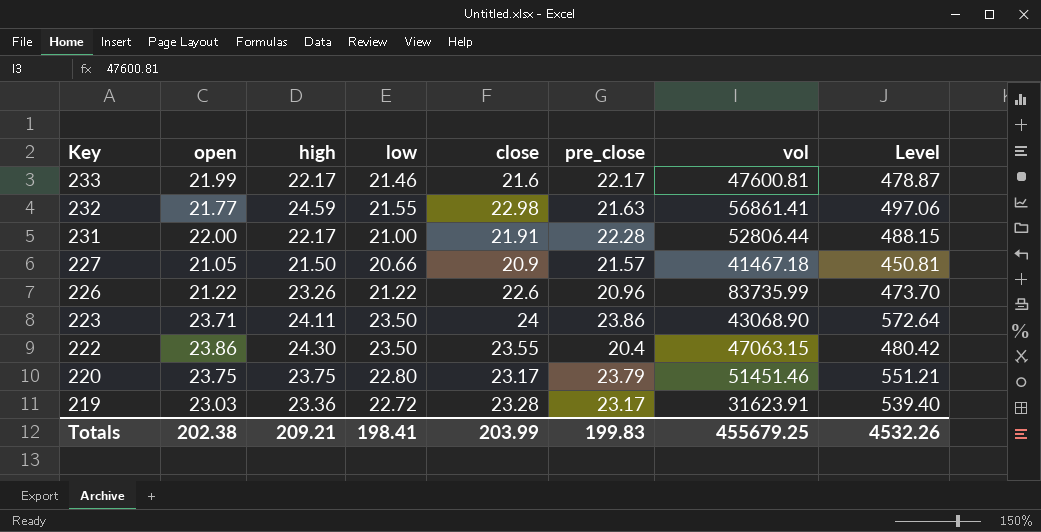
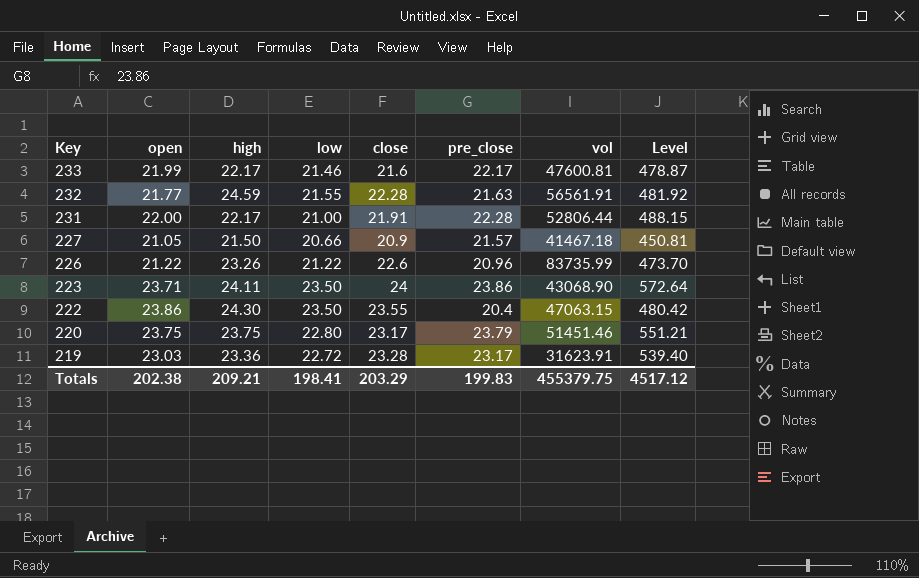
232 | close: 22.98 -> 22.28
232 | vol: 56861.41 -> 56561.91
232 | Level: 497.06 -> 481.92
Totals | close: 203.99 -> 203.29
Totals | vol: 455679.25 -> 455379.75
Totals | Level: 4532.26 -> 4517.12

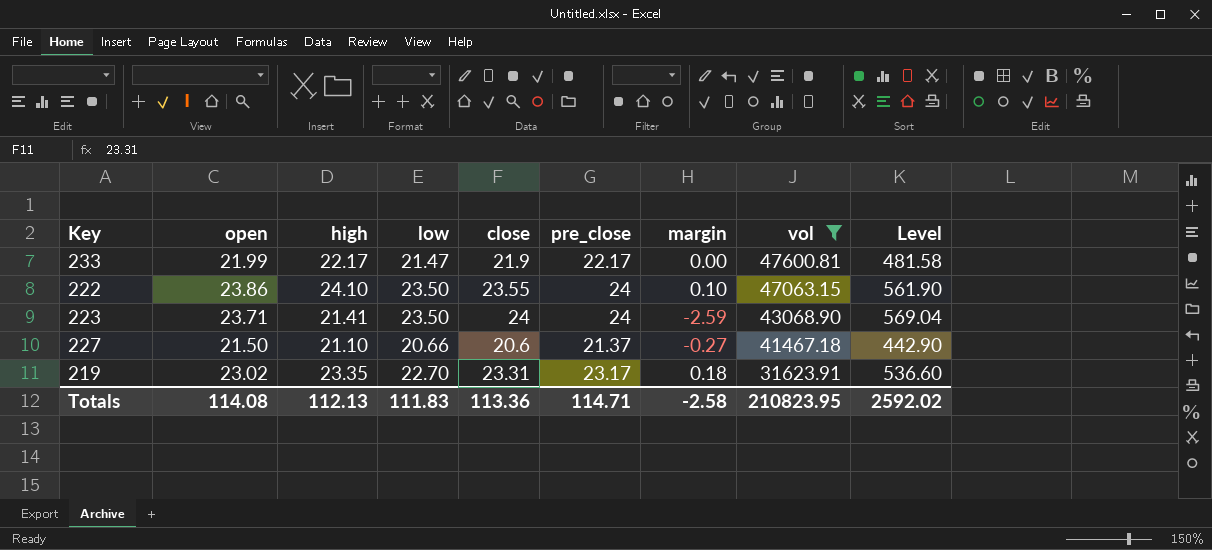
filter: none -> vol <= 47600.81
row order: Key descending -> vol descending
column margin | formula: none -> [high] - [pre_close]
column Level | formula: [close] * [pre_close] -> [open] * [close]
233 | low: 21.46 -> 21.47
233 | close: 21.6 -> 21.9
222 | high: 24.30 -> 24.10
222 | pre_close: 20.4 -> 24
223 | high: 24.11 -> 21.41
223 | pre_close: 23.86 -> 24
227 | open: 21.05 -> 21.50
227 | high: 21.50 -> 21.10
227 | close: 20.9 -> 20.6
227 | pre_close: 21.57 -> 21.37
219 | open: 23.03 -> 23.02
219 | high: 23.36 -> 23.35
219 | low: 22.72 -> 22.70
219 | close: 23.28 -> 23.31
Totals | open: 202.38 -> 114.08
Totals | high: 209.21 -> 112.13
Totals | low: 198.41 -> 111.83
Totals | close: 203.29 -> 113.36
Totals | pre_close: 199.83 -> 114.71
Totals | vol: 455379.75 -> 210823.95
Totals | Level: 4517.12 -> 2592.02

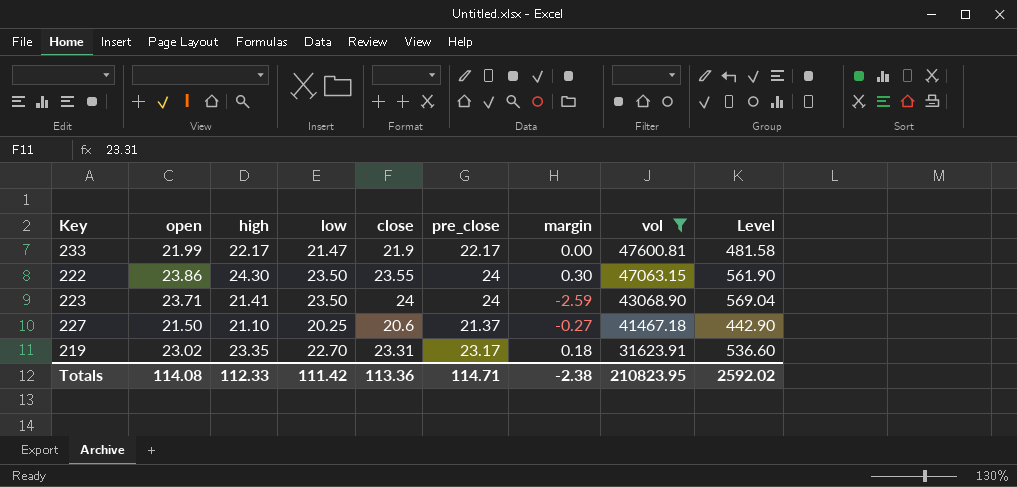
222 | high: 24.10 -> 24.30
222 | margin: 0.10 -> 0.30
227 | low: 20.66 -> 20.25
Totals | high: 112.13 -> 112.33
Totals | low: 111.83 -> 111.42
Totals | margin: -2.58 -> -2.38

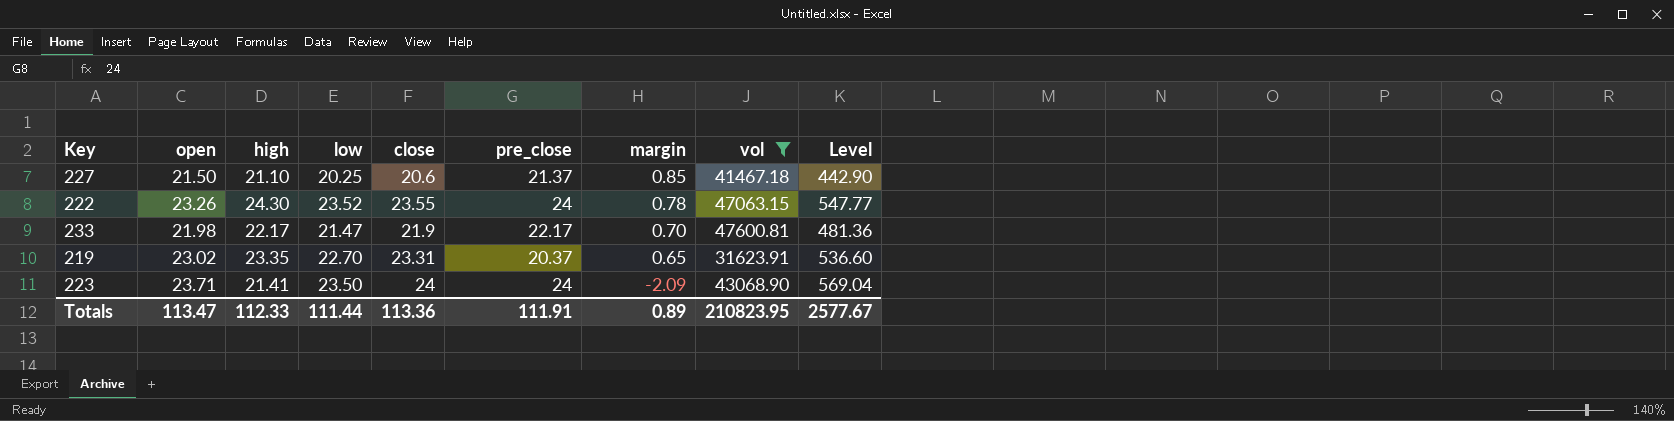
row order: vol descending -> margin descending
column margin | formula: [high] - [pre_close] -> [high] - [low]
222 | open: 23.86 -> 23.26
222 | low: 23.50 -> 23.52
222 | Level: 561.90 -> 547.77
233 | open: 21.99 -> 21.98
233 | Level: 481.58 -> 481.36
219 | pre_close: 23.17 -> 20.37
Totals | open: 114.08 -> 113.47
Totals | low: 111.42 -> 111.44
Totals | pre_close: 114.71 -> 111.91
Totals | margin: -2.38 -> 0.89
Totals | Level: 2592.02 -> 2577.67

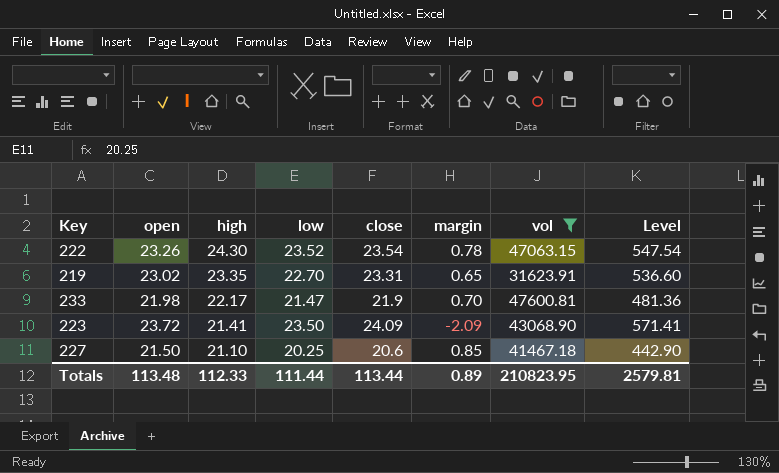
row order: margin descending -> high descending
column pre_close | position: 6 -> none
222 | close: 23.55 -> 23.54
222 | Level: 547.77 -> 547.54
223 | open: 23.71 -> 23.72
223 | close: 24 -> 24.09
223 | Level: 569.04 -> 571.41
Totals | open: 113.47 -> 113.48
Totals | close: 113.36 -> 113.44
Totals | Level: 2577.67 -> 2579.81

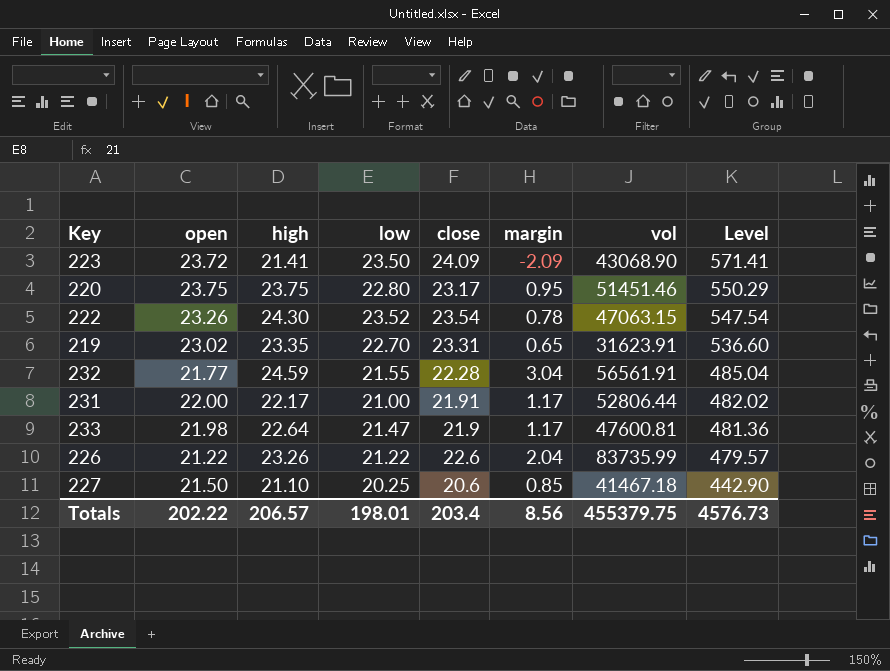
filter: vol <= 47600.81 -> none
row order: high descending -> Level descending
233 | high: 22.17 -> 22.64
233 | margin: 0.70 -> 1.17
Totals | open: 113.48 -> 202.22
Totals | high: 112.33 -> 206.57
Totals | low: 111.44 -> 198.01
Totals | close: 113.44 -> 203.4
Totals | margin: 0.89 -> 8.56
Totals | vol: 210823.95 -> 455379.75
Totals | Level: 2579.81 -> 4576.73

